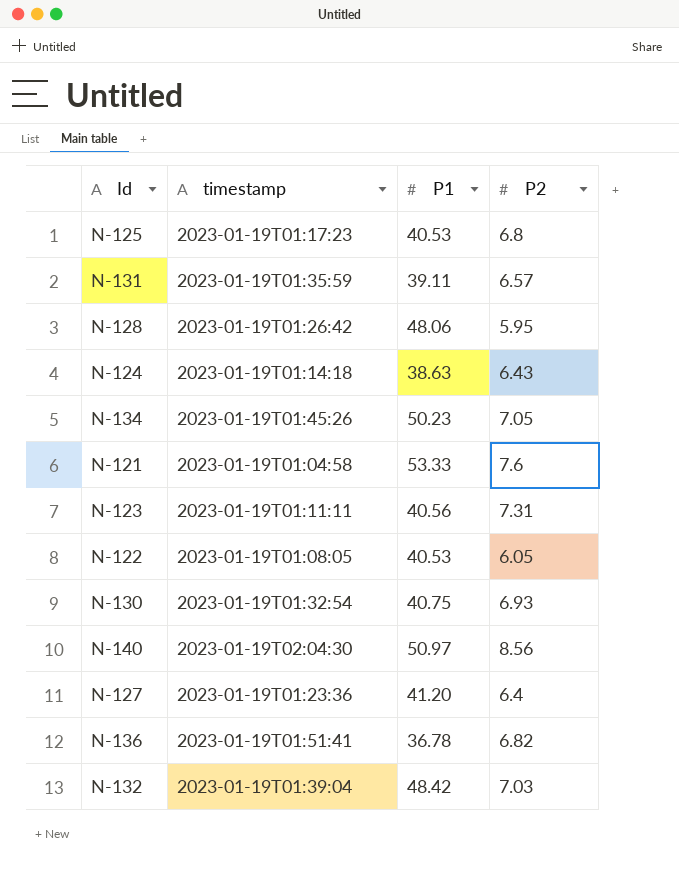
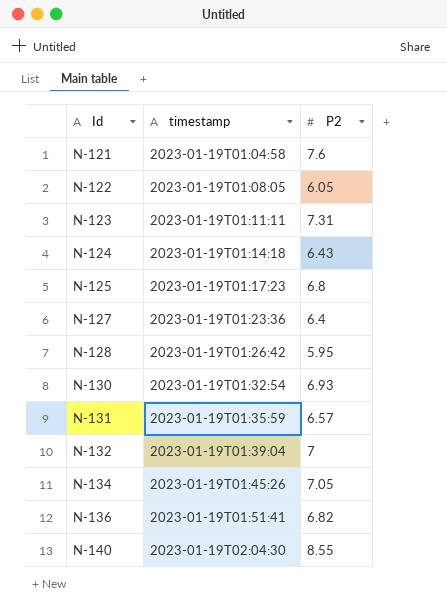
row order: none -> Id ascending
column P1 | position: 3 -> none
N-132 | P2: 7.03 -> 7
N-140 | P2: 8.56 -> 8.55

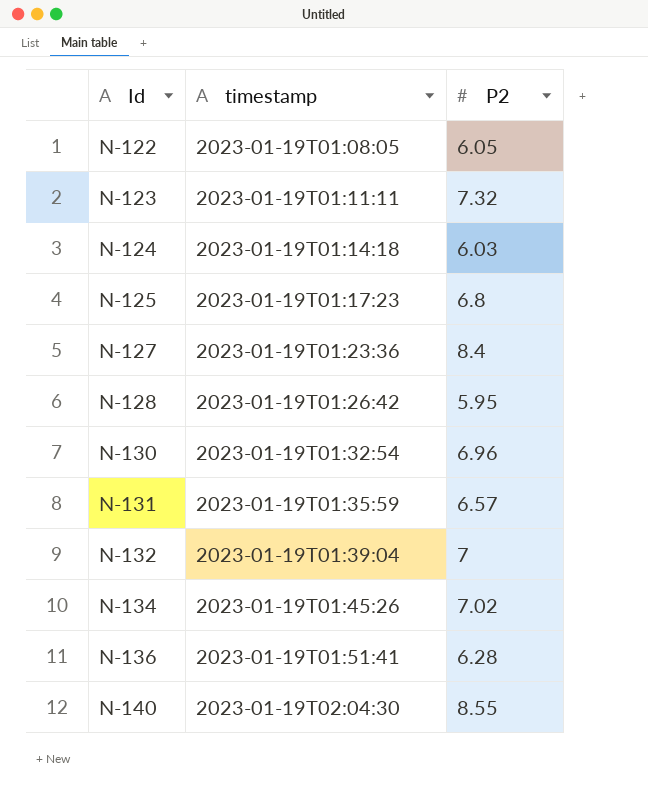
row N-121: 2023-01-19T01:04:58 | 7.6 -> none
N-123 | P2: 7.31 -> 7.32
N-124 | P2: 6.43 -> 6.03
N-127 | P2: 6.4 -> 8.4
N-130 | P2: 6.93 -> 6.96
N-134 | P2: 7.05 -> 7.02
N-136 | P2: 6.82 -> 6.28

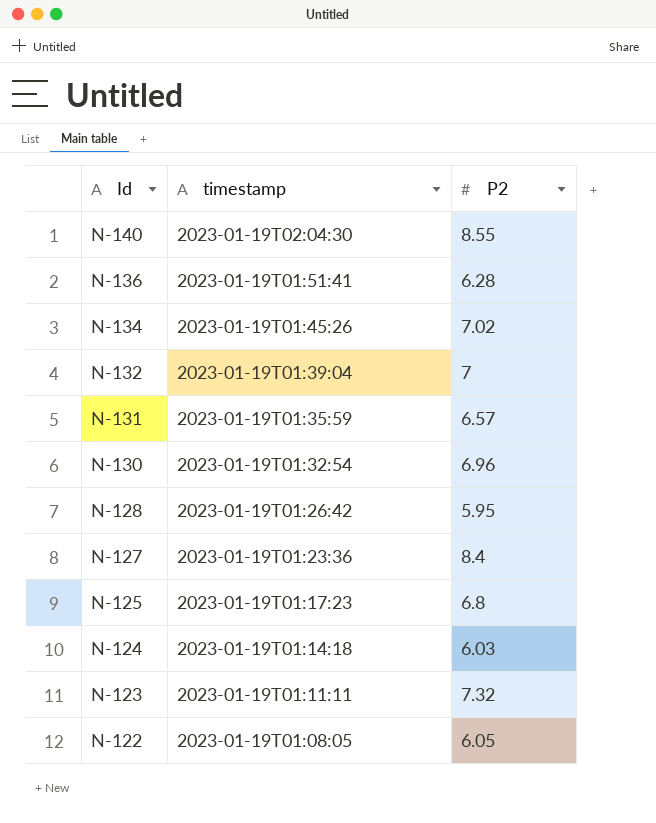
row order: Id ascending -> Id descending

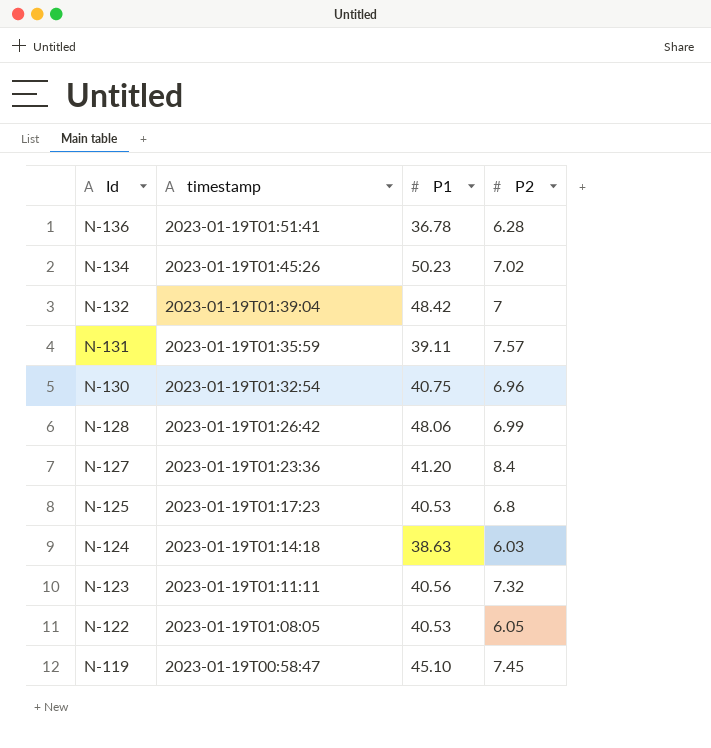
column P1 | position: none -> 3
row N-140: 2023-01-19T02:04:30 | 8.55 -> none
N-131 | P2: 6.57 -> 7.57
N-128 | P2: 5.95 -> 6.99
row N-119: none -> 2023-01-19T00:58:47 | 45.10 | 7.45

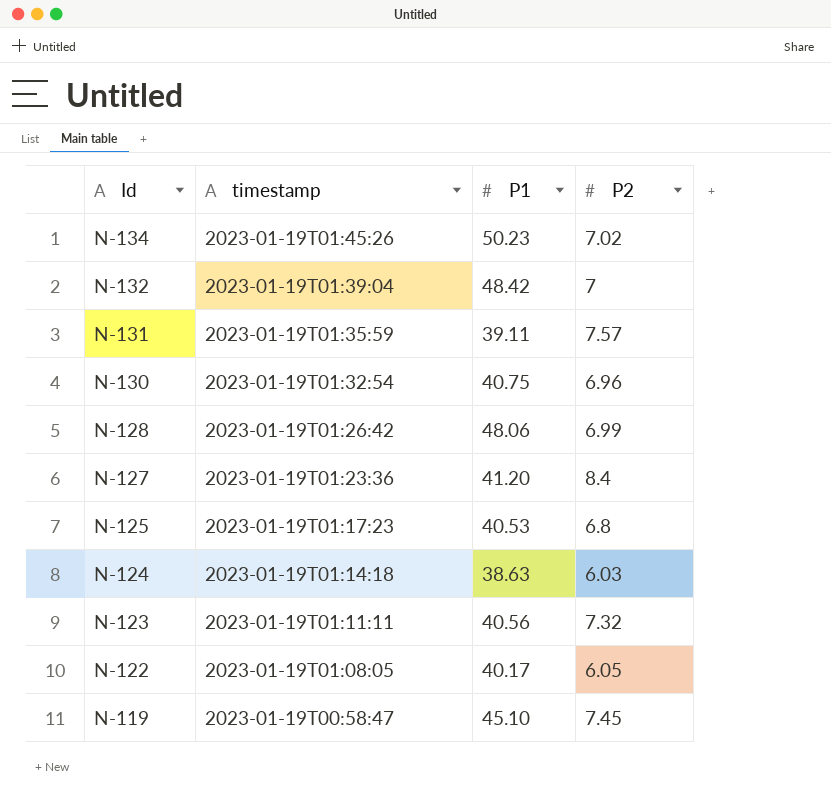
row N-136: 2023-01-19T01:51:41 | 36.78 | 6.28 -> none
N-122 | P1: 40.53 -> 40.17

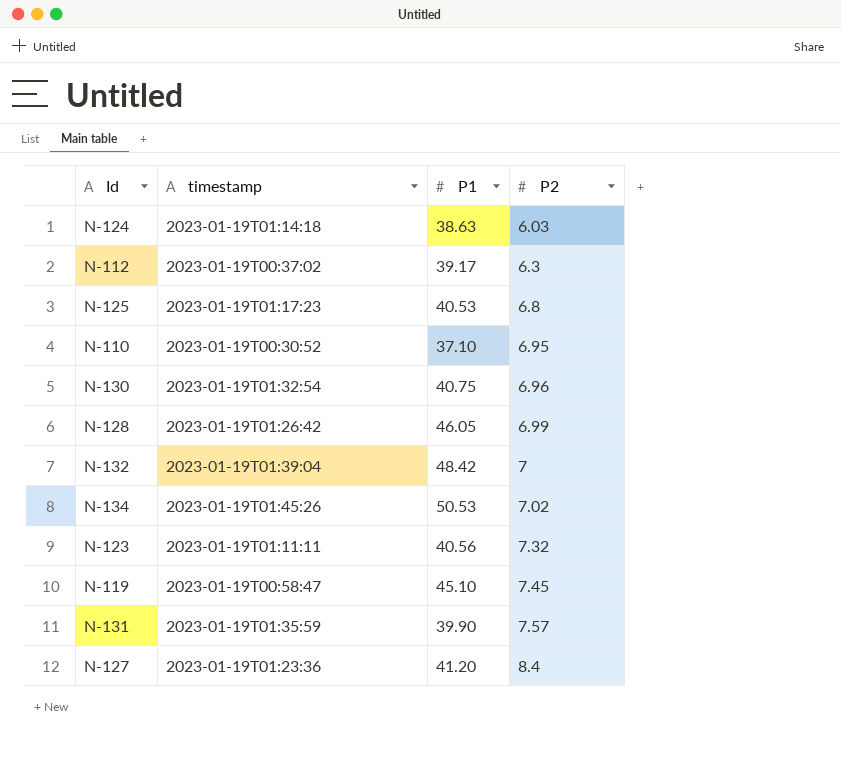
row order: Id descending -> P2 ascending
row N-122: 2023-01-19T01:08:05 | 40.17 | 6.05 -> none
row N-112: none -> 2023-01-19T00:37:02 | 39.17 | 6.3
row N-110: none -> 2023-01-19T00:30:52 | 37.10 | 6.95
N-128 | P1: 48.06 -> 46.05
N-134 | P1: 50.23 -> 50.53
N-131 | P1: 39.11 -> 39.90

